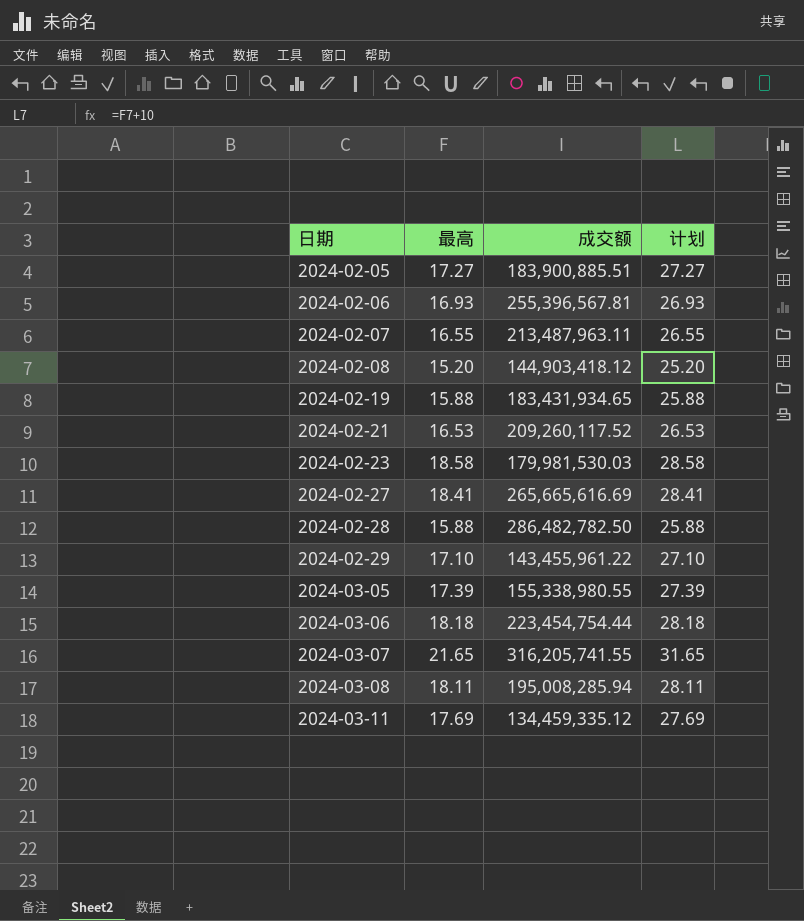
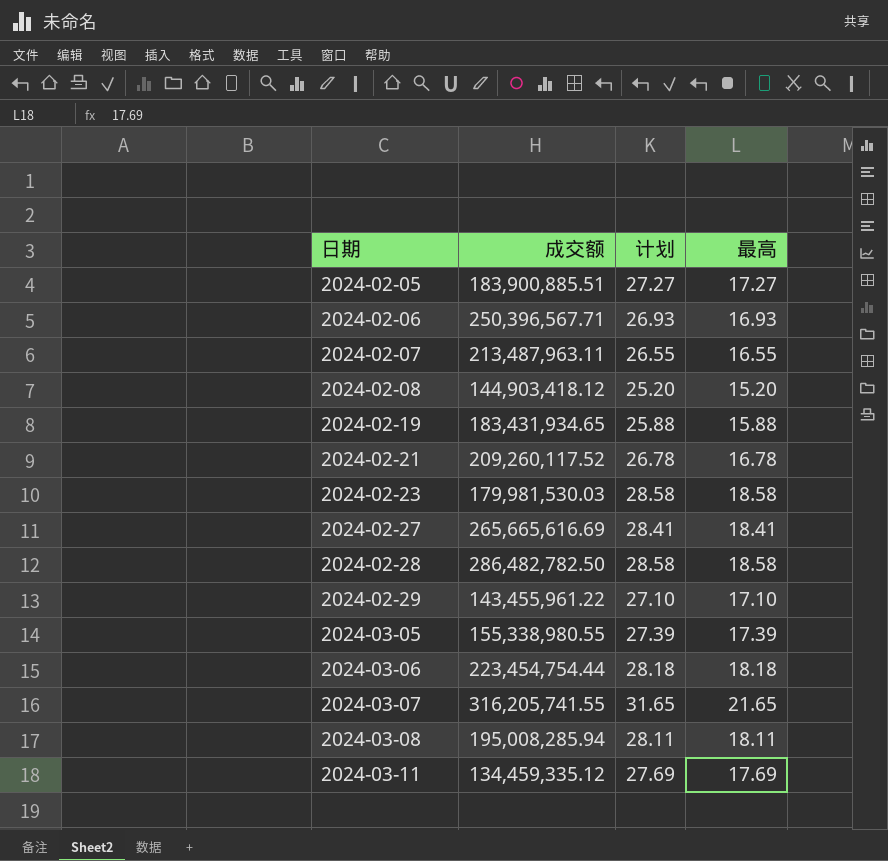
column 最高 | position: 2 -> 4
2024-02-06 | 成交额: 255,396,567.81 -> 250,396,567.71
2024-02-21 | 计划: 26.53 -> 26.78
2024-02-21 | 最高: 16.53 -> 16.78
2024-02-28 | 计划: 25.88 -> 28.58
2024-02-28 | 最高: 15.88 -> 18.58

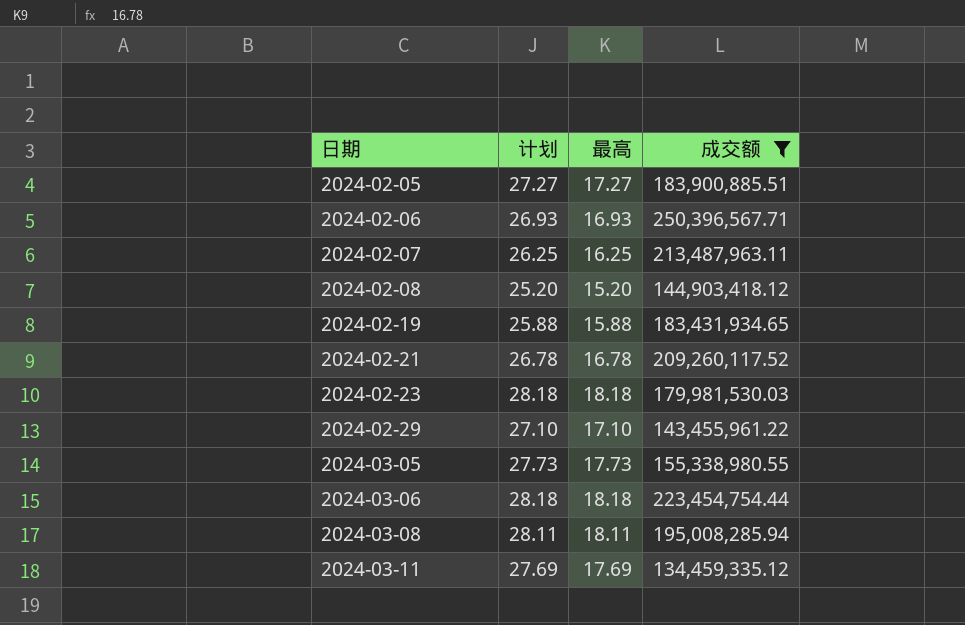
filter: none -> 成交额 <= 250,396,567.71
column 成交额 | position: 2 -> 4
2024-02-07 | 计划: 26.55 -> 26.25
2024-02-07 | 最高: 16.55 -> 16.25
2024-02-23 | 计划: 28.58 -> 28.18
2024-02-23 | 最高: 18.58 -> 18.18
2024-03-05 | 计划: 27.39 -> 27.73
2024-03-05 | 最高: 17.39 -> 17.73

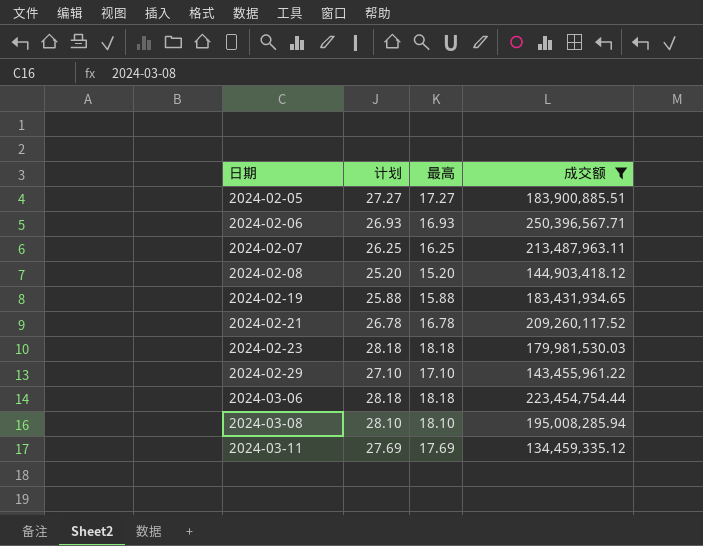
row 2024-03-05: 27.73 | 17.73 | 155,338,980.55 -> none
2024-03-08 | 计划: 28.11 -> 28.10
2024-03-08 | 最高: 18.11 -> 18.10

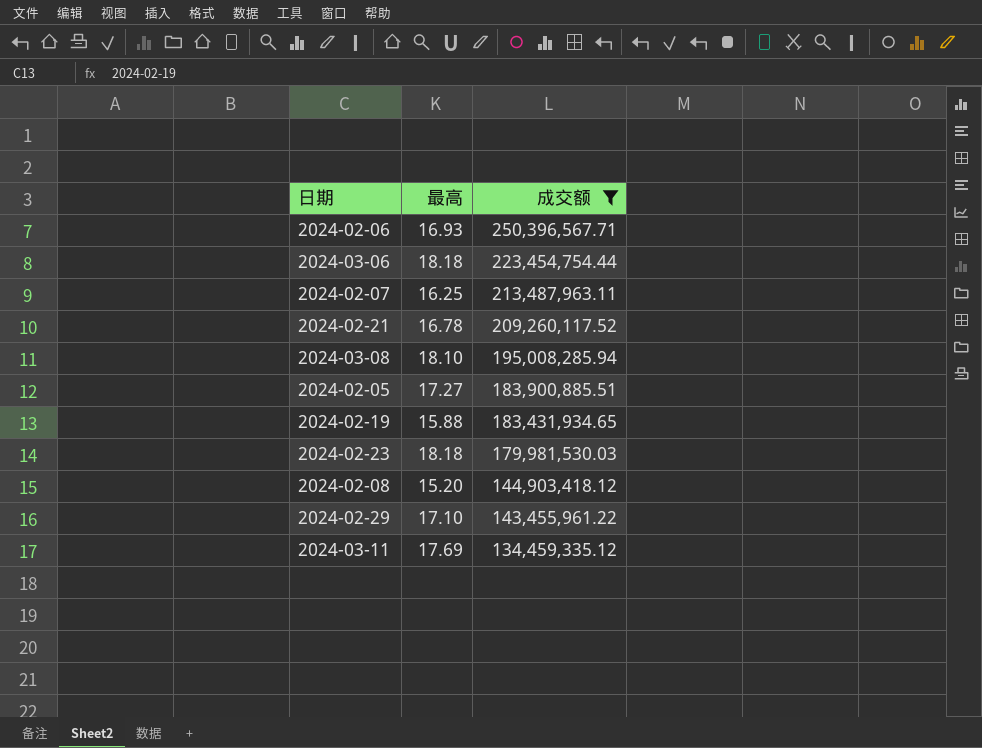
row order: 日期 ascending -> 成交额 descending
column 计划 | formula: [最高] + 10 -> none

